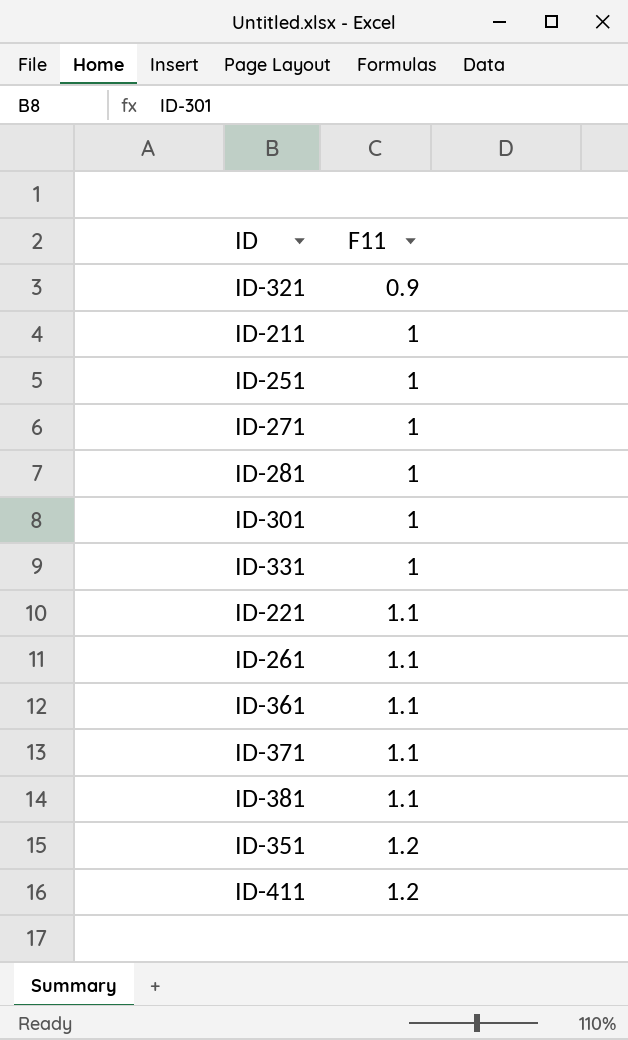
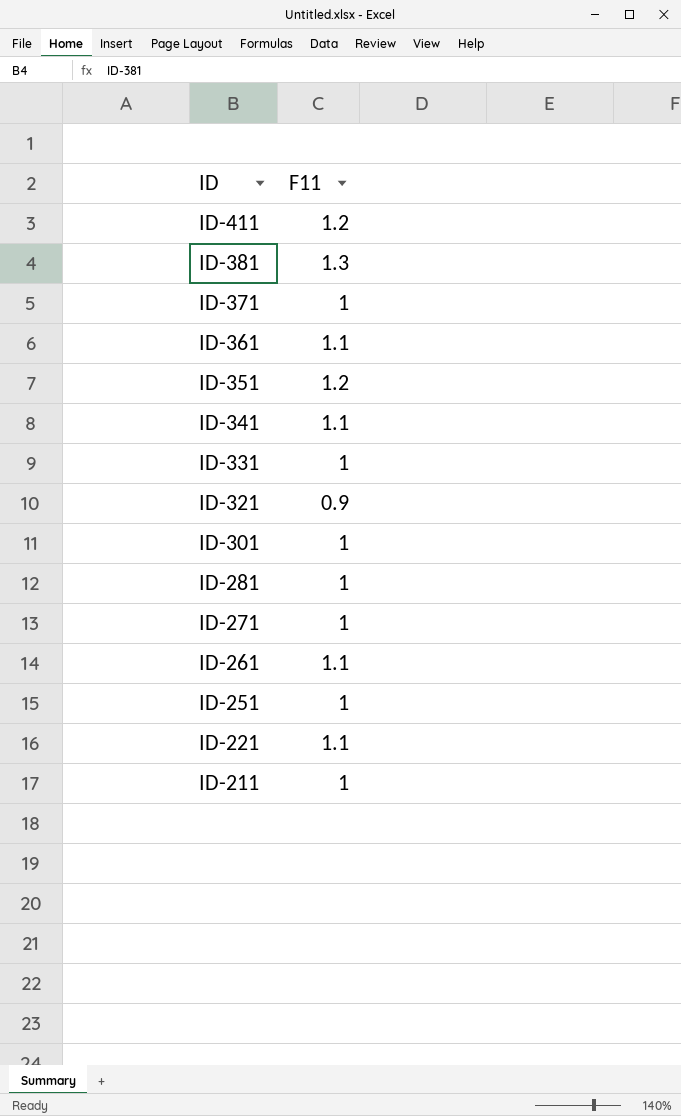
row order: F11 ascending -> ID descending
ID-381 | F11: 1.1 -> 1.3
ID-371 | F11: 1.1 -> 1
row ID-341: none -> 1.1

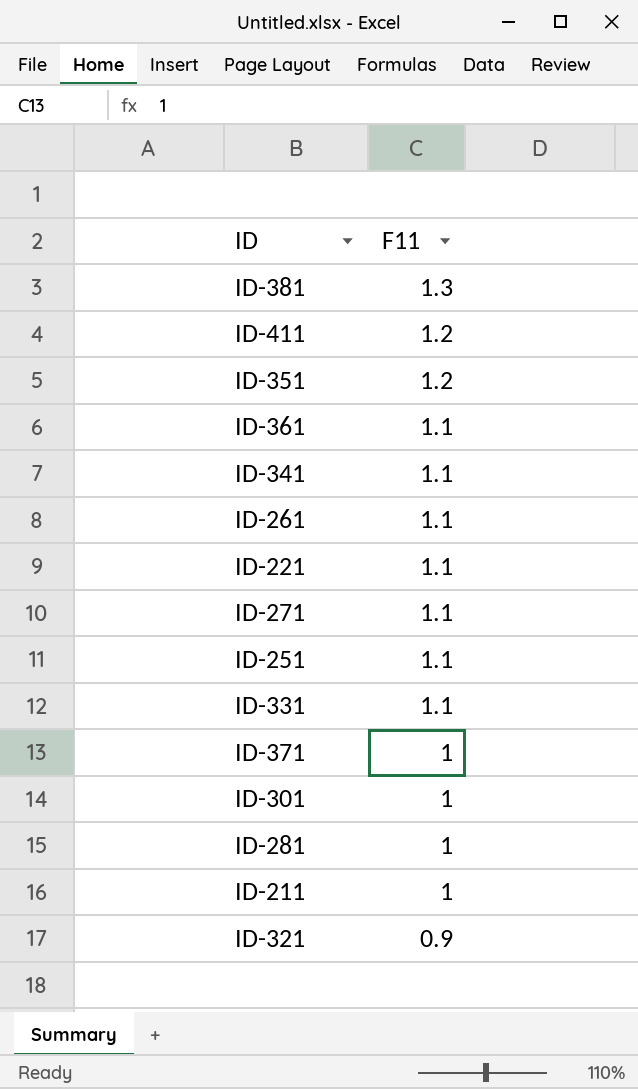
row order: ID descending -> F11 descending
ID-271 | F11: 1 -> 1.1
ID-251 | F11: 1 -> 1.1
ID-331 | F11: 1 -> 1.1

